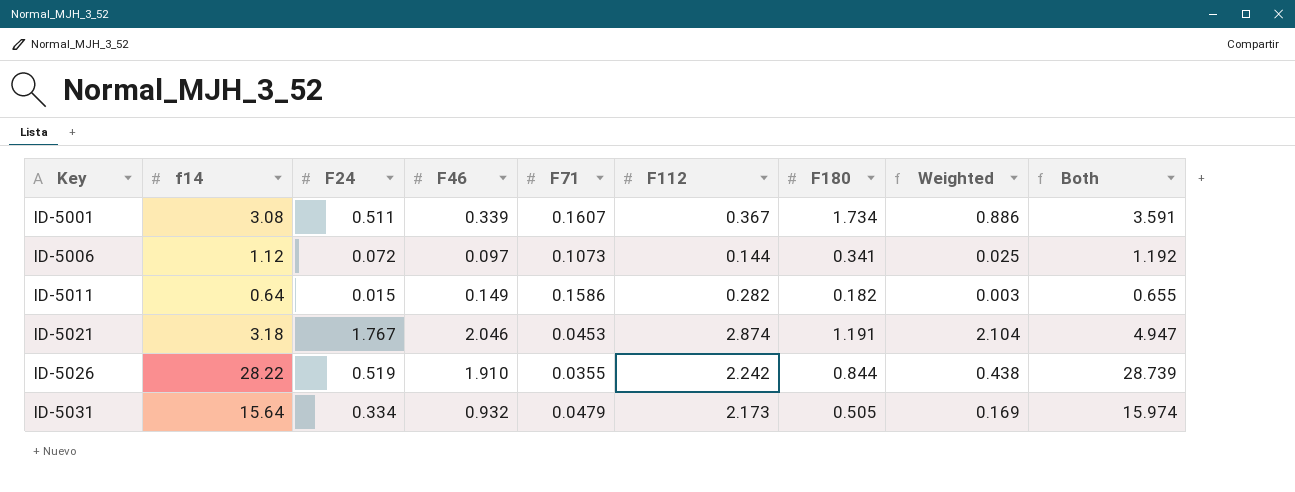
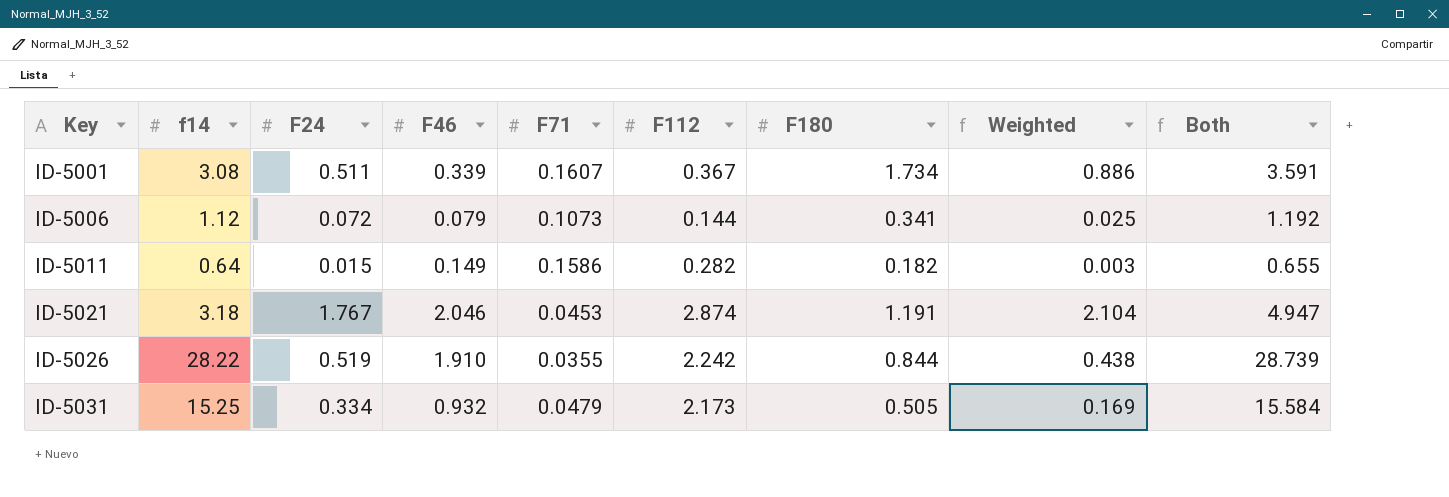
ID-5006 | F46: 0.097 -> 0.079
ID-5031 | f14: 15.64 -> 15.25
ID-5031 | Both: 15.974 -> 15.584

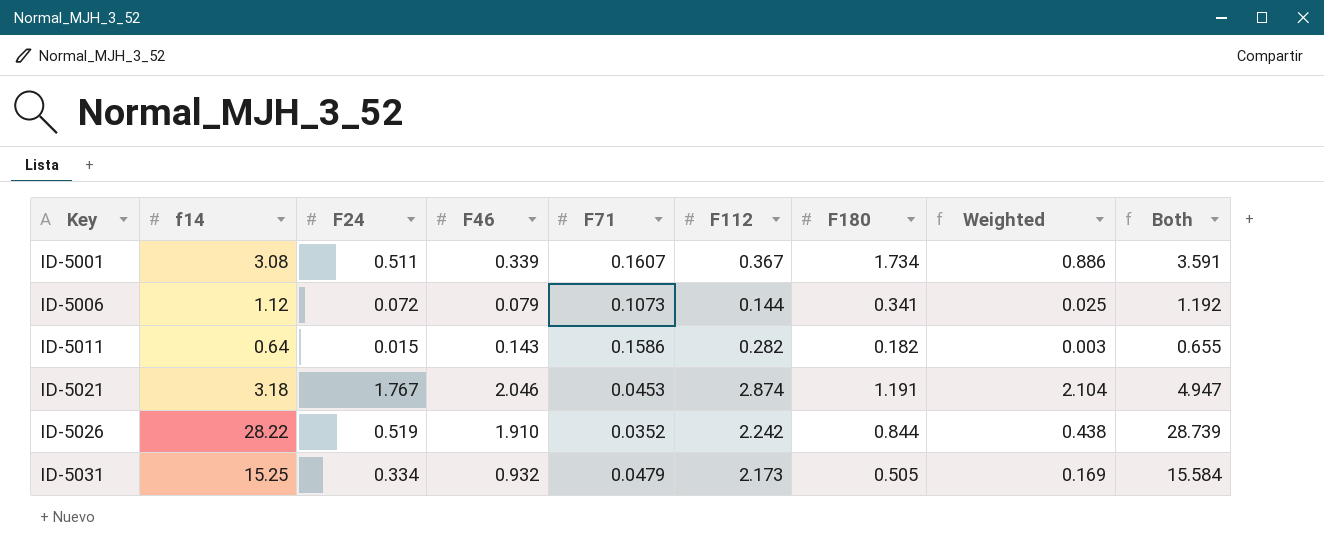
ID-5011 | F46: 0.149 -> 0.143
ID-5026 | F71: 0.0355 -> 0.0352

